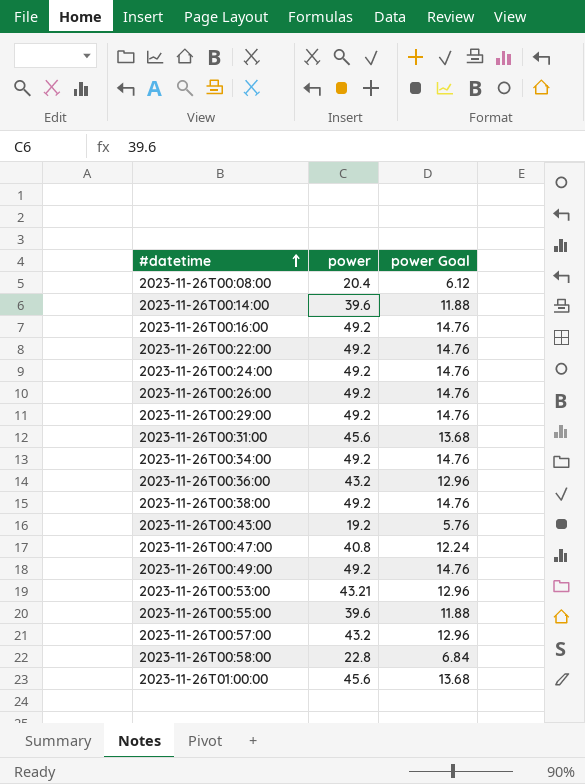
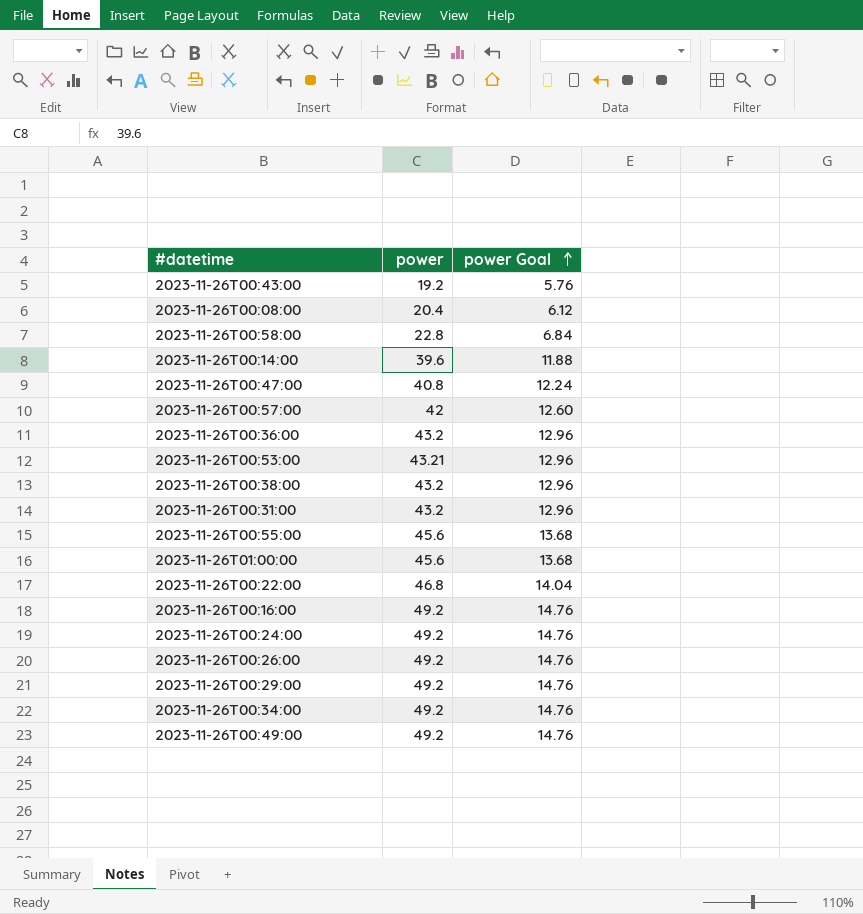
row order: #datetime ascending -> power Goal ascending
2023-11-26T00:57:00 | power: 43.2 -> 42
2023-11-26T00:57:00 | power Goal: 12.96 -> 12.60
2023-11-26T00:38:00 | power: 49.2 -> 43.2
2023-11-26T00:38:00 | power Goal: 14.76 -> 12.96
2023-11-26T00:31:00 | power: 45.6 -> 43.2
2023-11-26T00:31:00 | power Goal: 13.68 -> 12.96
2023-11-26T00:55:00 | power: 39.6 -> 45.6
2023-11-26T00:55:00 | power Goal: 11.88 -> 13.68
2023-11-26T00:22:00 | power: 49.2 -> 46.8
2023-11-26T00:22:00 | power Goal: 14.76 -> 14.04

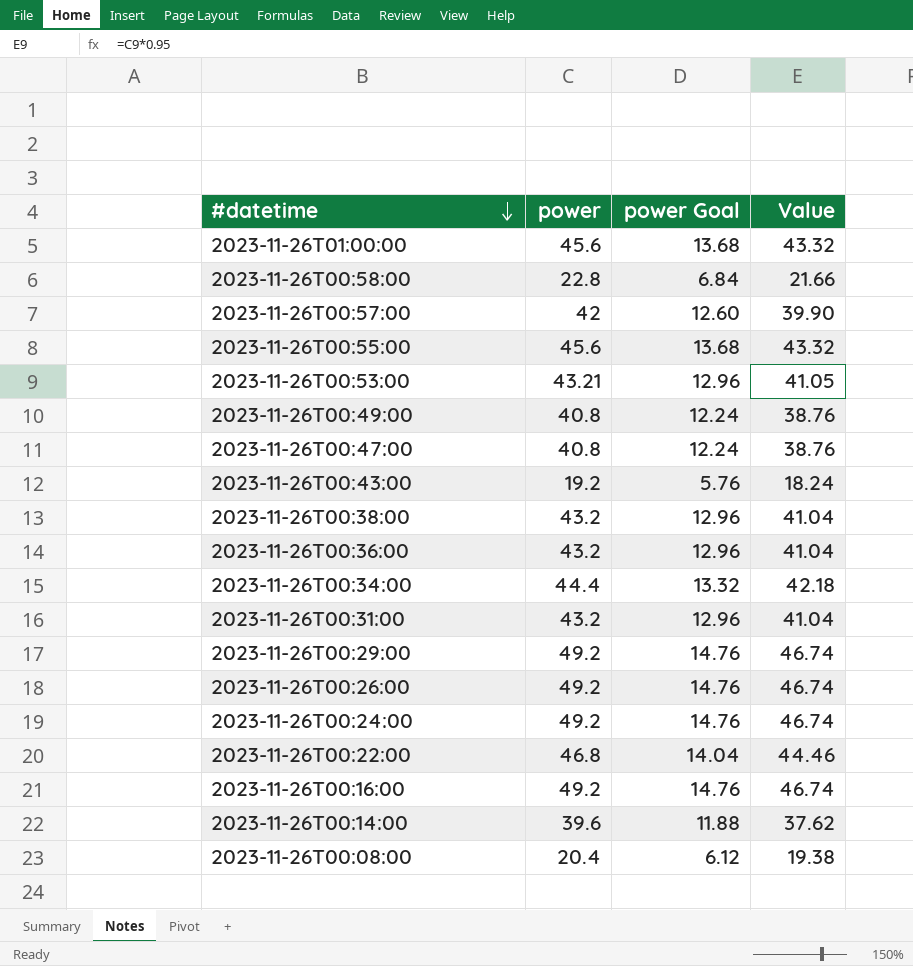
row order: power Goal ascending -> #datetime descending
column Value | formula: none -> [power] * 0.95
2023-11-26T00:49:00 | power: 49.2 -> 40.8
2023-11-26T00:49:00 | power Goal: 14.76 -> 12.24
2023-11-26T00:34:00 | power: 49.2 -> 44.4
2023-11-26T00:34:00 | power Goal: 14.76 -> 13.32

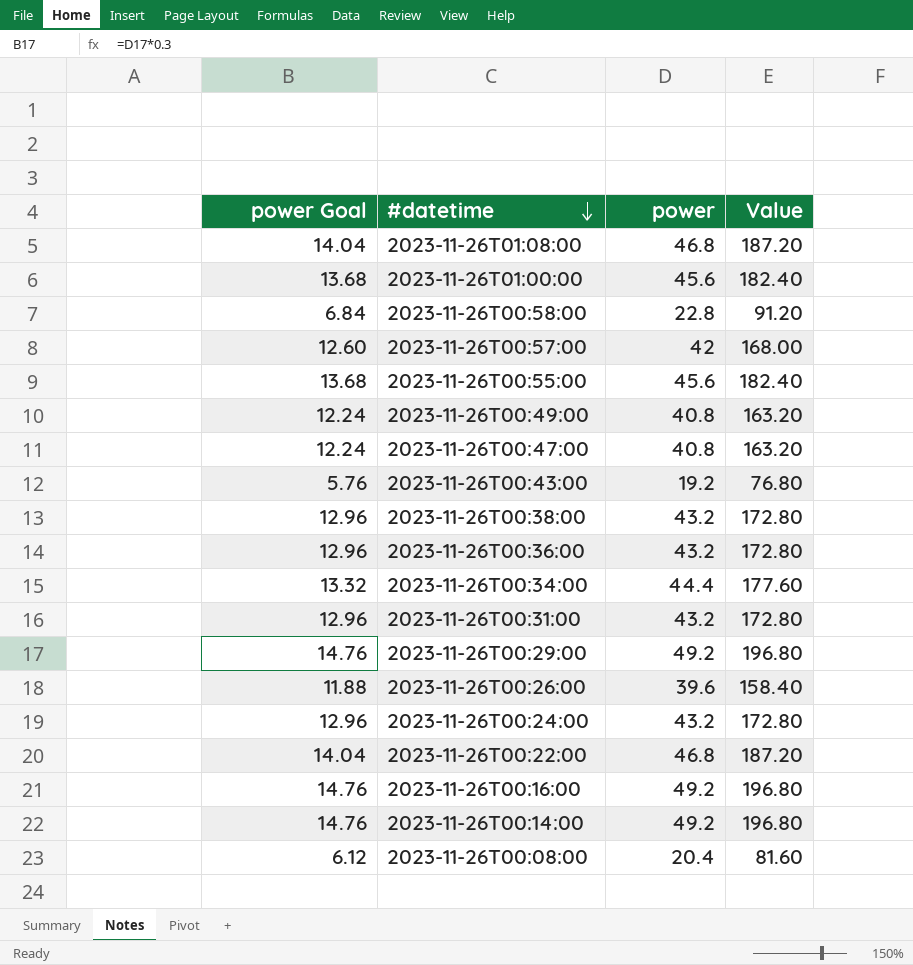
column power Goal | position: 3 -> 1
column Value | formula: [power] * 0.95 -> [power] * 4
row 2023-11-26T00:53:00: 43.21 | 12.96 | 41.05 -> none
row 2023-11-26T01:08:00: none -> 14.04 | 46.8 | 187.20
2023-11-26T00:26:00 | power Goal: 14.76 -> 11.88
2023-11-26T00:26:00 | power: 49.2 -> 39.6
2023-11-26T00:24:00 | power Goal: 14.76 -> 12.96
2023-11-26T00:24:00 | power: 49.2 -> 43.2
2023-11-26T00:14:00 | power Goal: 11.88 -> 14.76
2023-11-26T00:14:00 | power: 39.6 -> 49.2

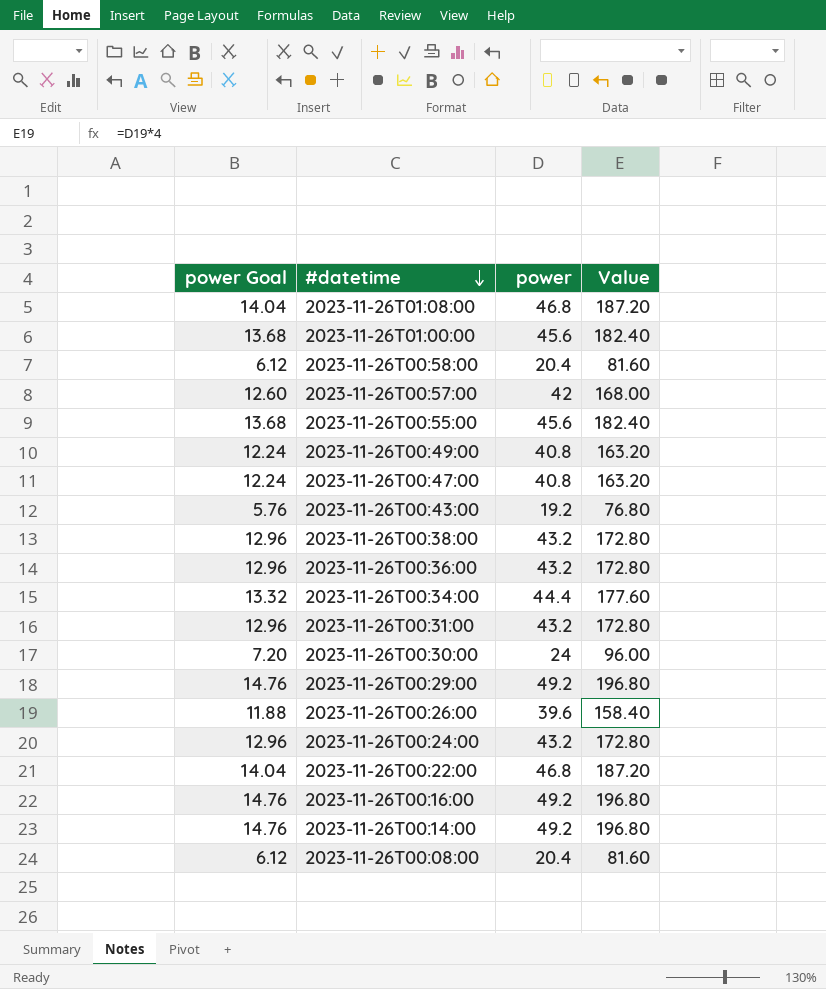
2023-11-26T00:58:00 | power Goal: 6.84 -> 6.12
2023-11-26T00:58:00 | power: 22.8 -> 20.4
2023-11-26T00:58:00 | Value: 91.20 -> 81.60
row 2023-11-26T00:30:00: none -> 7.20 | 24 | 96.00

